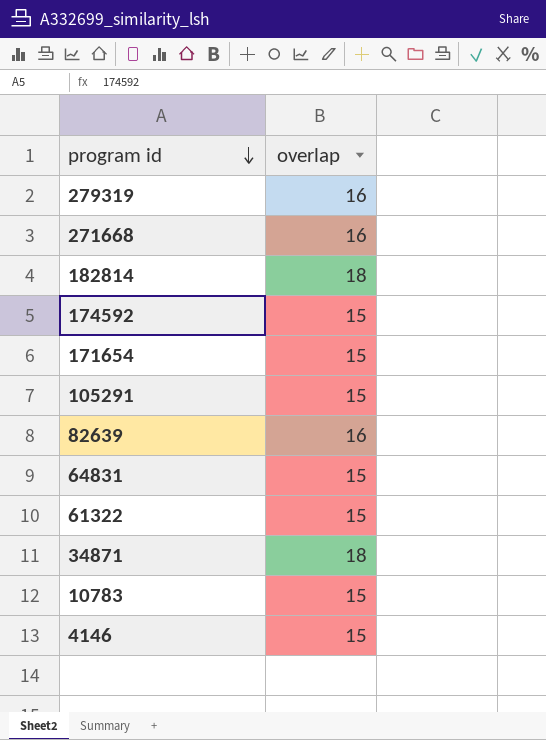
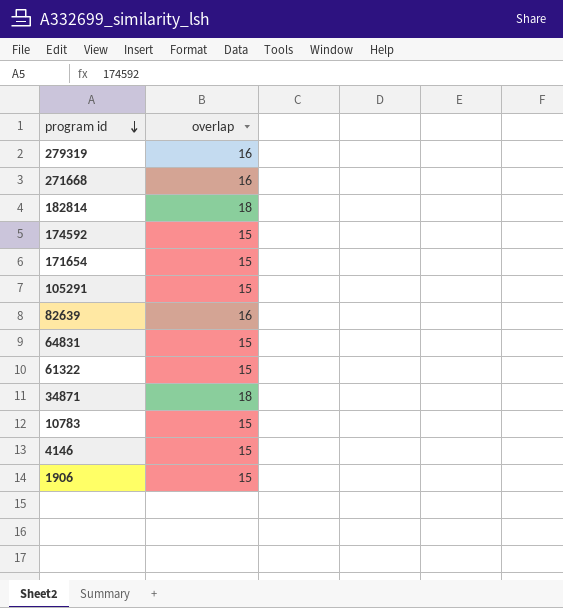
row 1906: none -> 15

